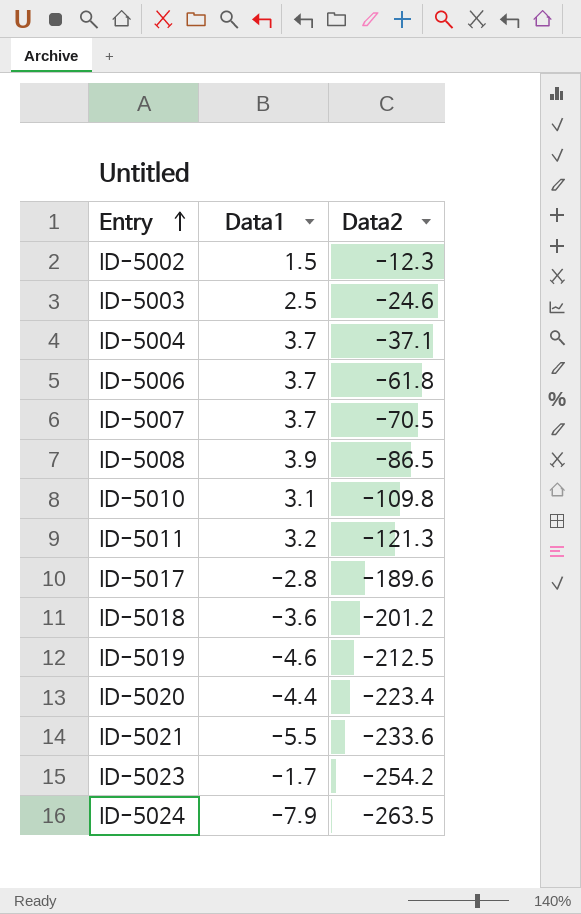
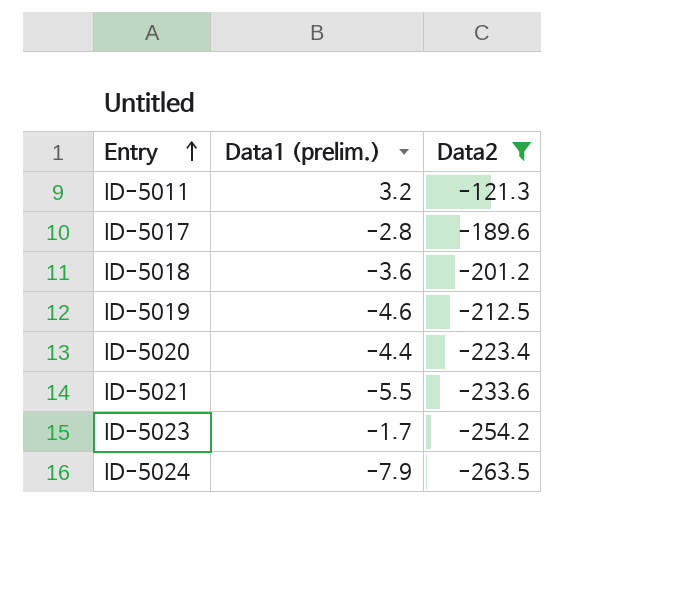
filter: none -> Data2 <= -121.3
column name: Data1 -> Data1 (prelim.)

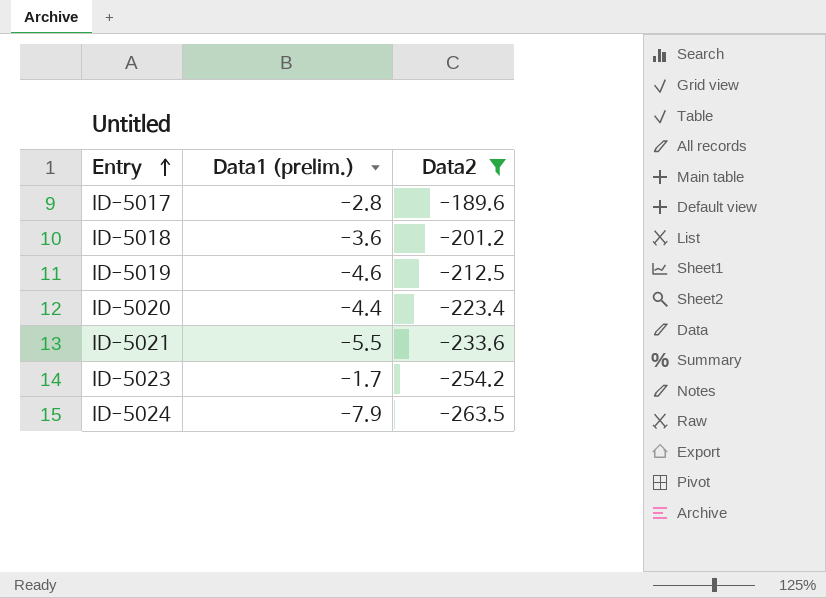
row ID-5011: 3.2 | -121.3 -> none

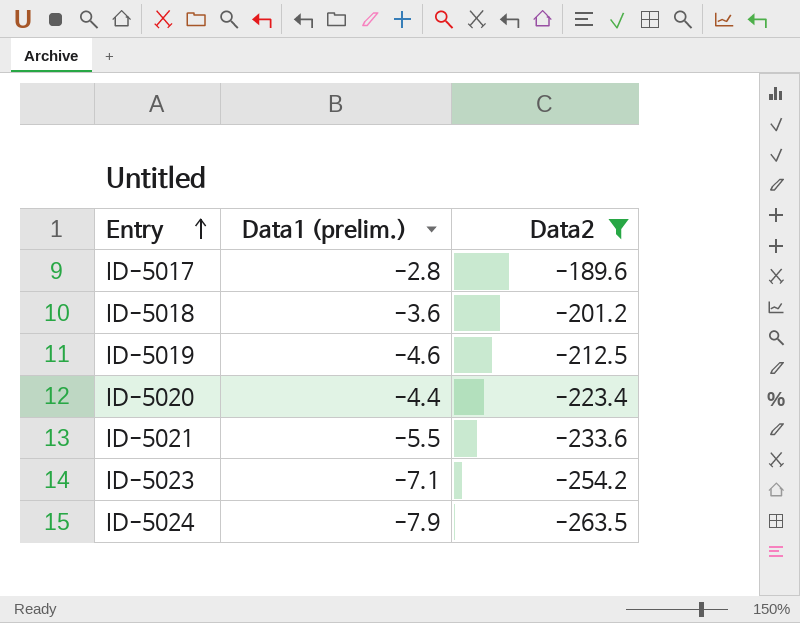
ID-5023 | Data1 (prelim.): -1.7 -> -7.1

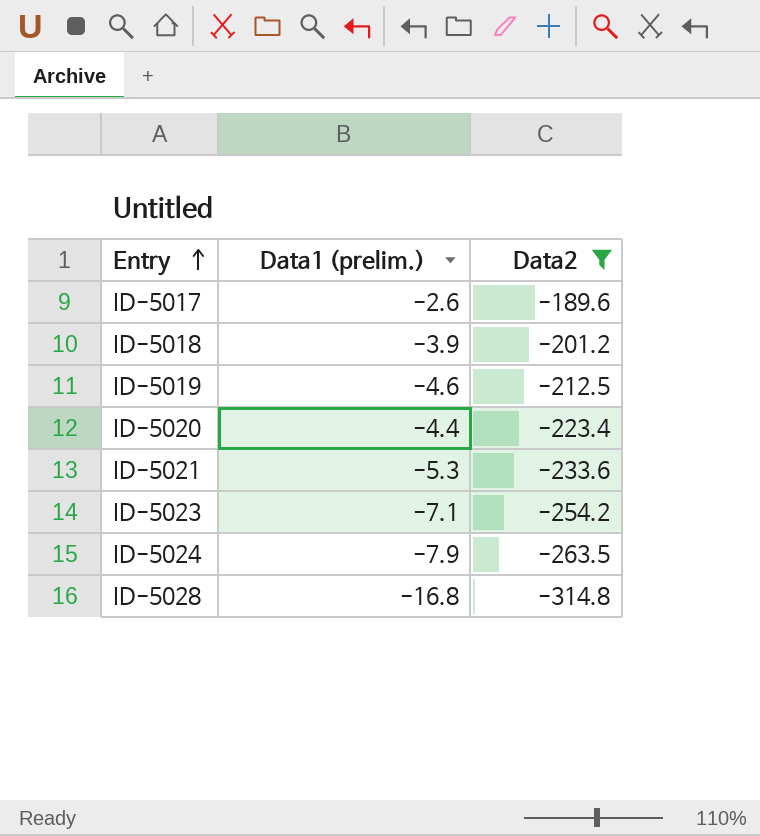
ID-5017 | Data1 (prelim.): -2.8 -> -2.6
ID-5018 | Data1 (prelim.): -3.6 -> -3.9
ID-5021 | Data1 (prelim.): -5.5 -> -5.3
row ID-5028: none -> -16.8 | -314.8

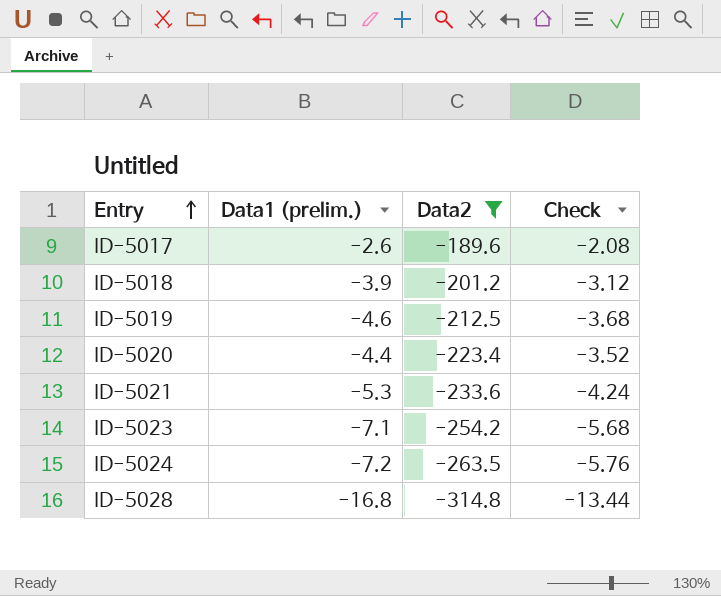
column Check | formula: none -> [Data1 (prelim.)] * 0.8
ID-5024 | Data1 (prelim.): -7.9 -> -7.2

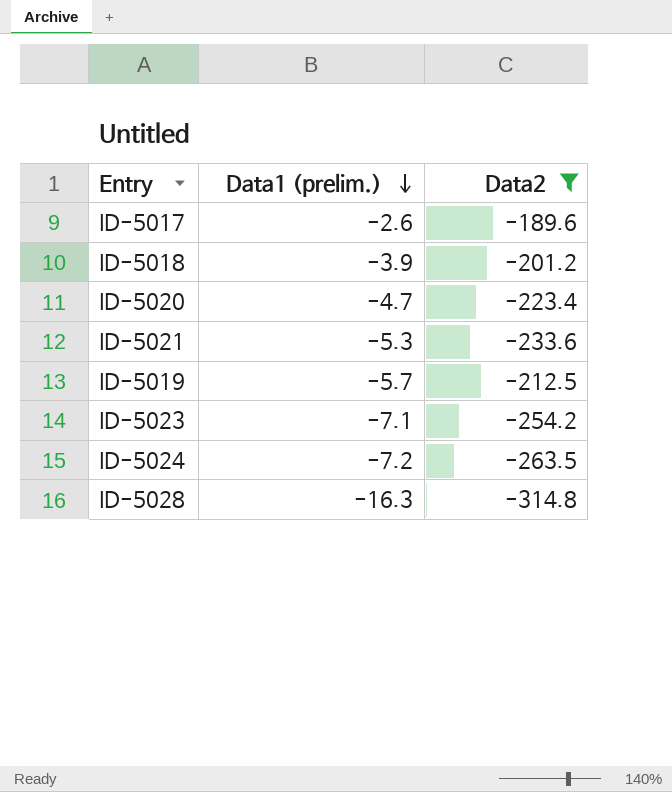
row order: Entry ascending -> Data1 (prelim.) descending
column Check | formula: [Data1 (prelim.)] * 0.8 -> none
ID-5020 | Data1 (prelim.): -4.4 -> -4.7
ID-5019 | Data1 (prelim.): -4.6 -> -5.7
ID-5028 | Data1 (prelim.): -16.8 -> -16.3

